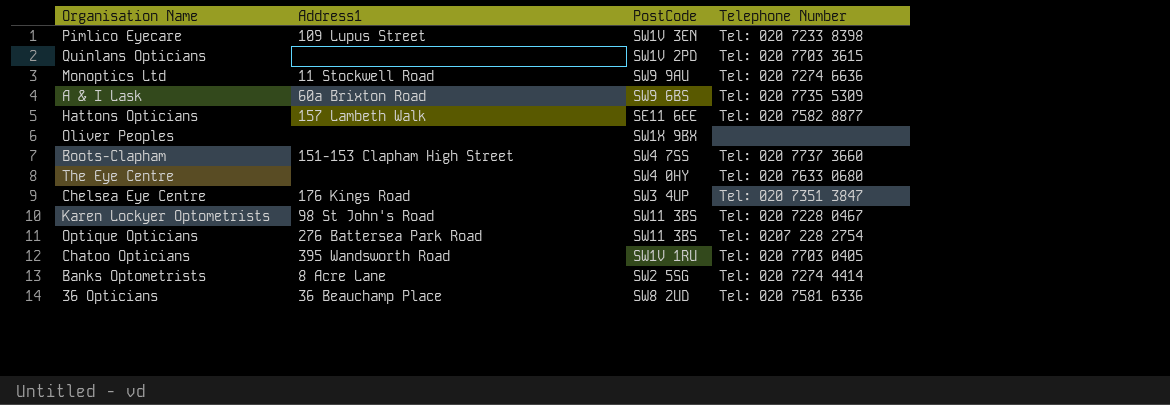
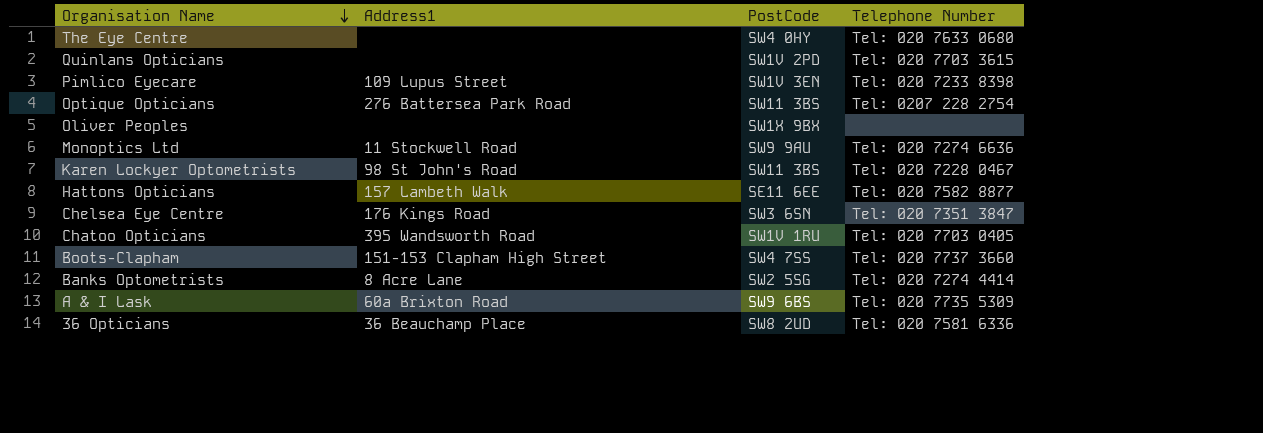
row order: none -> Organisation Name descending
Chelsea Eye Centre | PostCode: SW3 4UP -> SW3 6SN

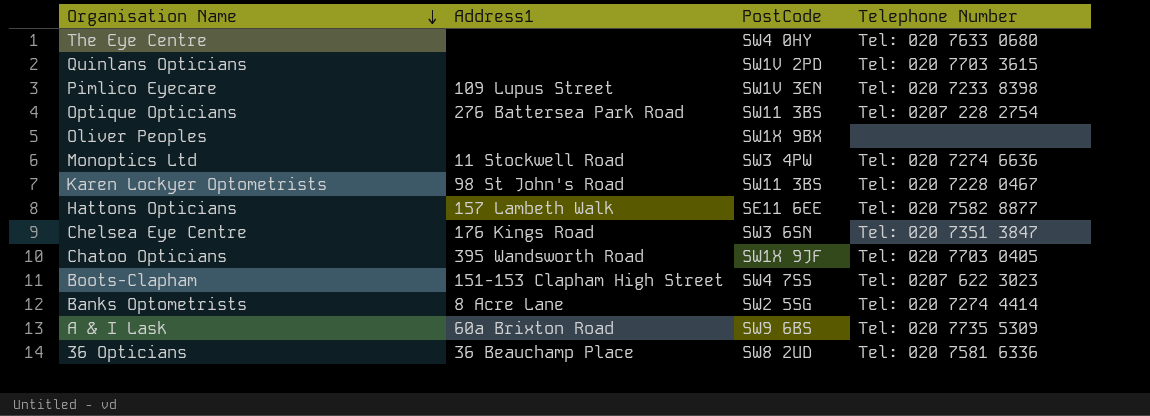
Monoptics Ltd | PostCode: SW9 9AU -> SW3 4PW
Chatoo Opticians | PostCode: SW1V 1RU -> SW1X 9JF
Boots-Clapham | Telephone Number: Tel: 020 7737 3660 -> Tel: 0207 622 3023

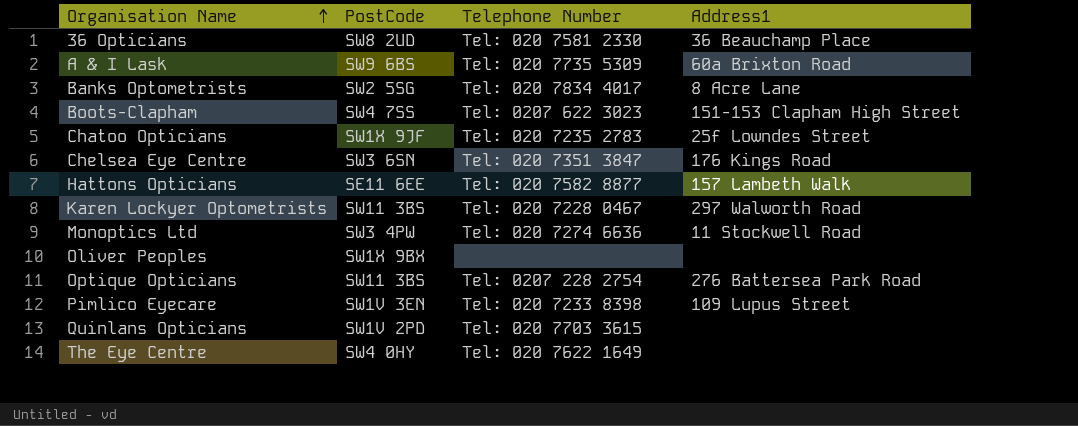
row order: Organisation Name descending -> Organisation Name ascending
column Address1 | position: 2 -> 4
36 Opticians | Telephone Number: Tel: 020 7581 6336 -> Tel: 020 7581 2330
Banks Optometrists | Telephone Number: Tel: 020 7274 4414 -> Tel: 020 7834 4017
Chatoo Opticians | Telephone Number: Tel: 020 7703 0405 -> Tel: 020 7235 2783
Chatoo Opticians | Address1: 395 Wandsworth Road -> 25f Lowndes Street
Karen Lockyer Optometrists | Address1: 98 St John's Road -> 297 Walworth Road
The Eye Centre | Telephone Number: Tel: 020 7633 0680 -> Tel: 020 7622 1649

